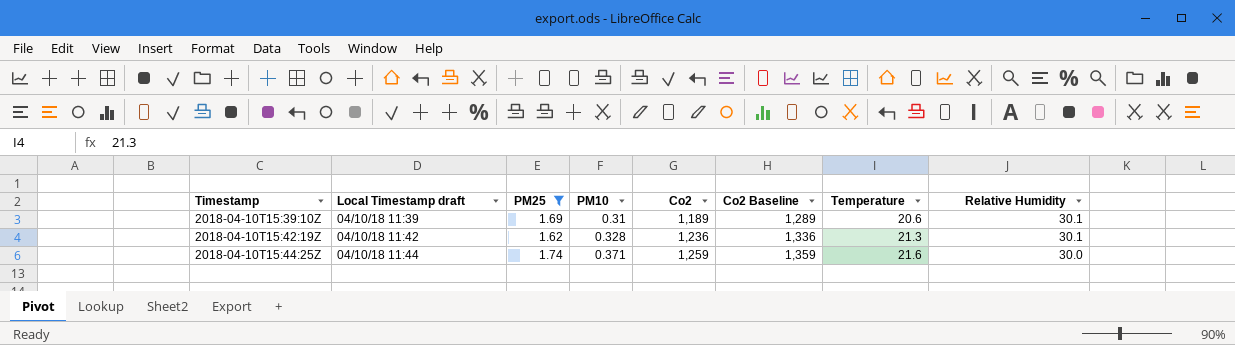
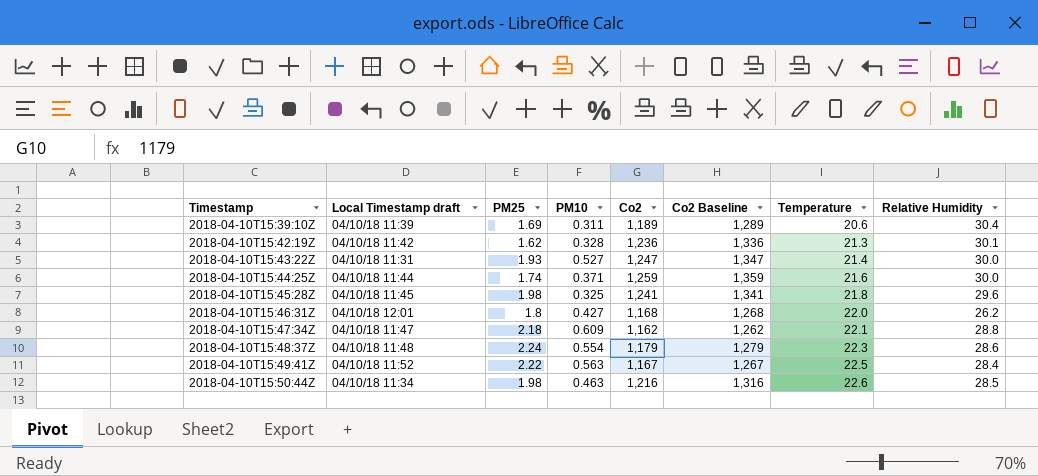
filter: PM25 <= 1.74 -> none
2018-04-10T15:39:10Z | PM10: 0.31 -> 0.311
2018-04-10T15:39:10Z | Relative Humidity: 30.1 -> 30.4

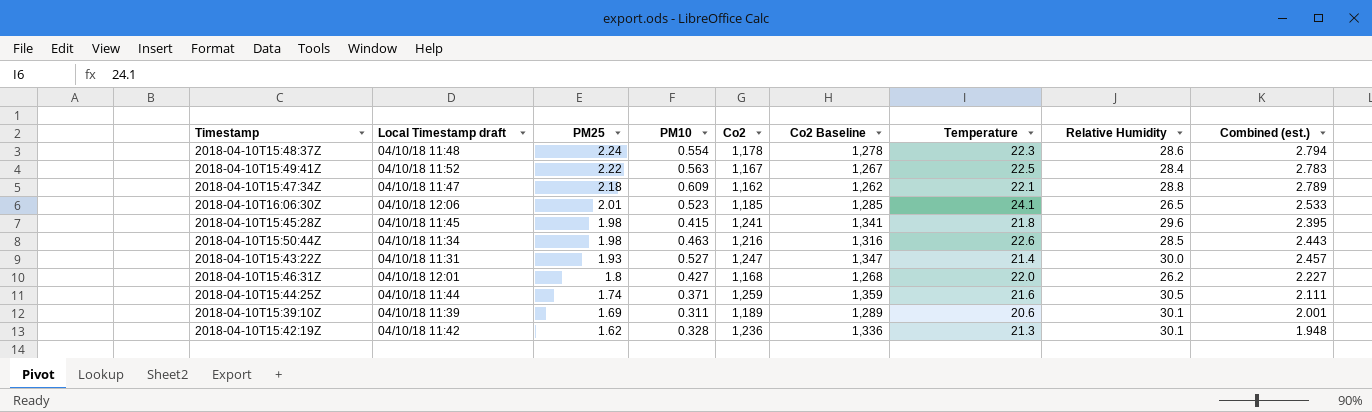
row order: Timestamp ascending -> PM25 descending
column Combined (est.) | formula: none -> [PM25] + [PM10]
2018-04-10T15:48:37Z | Co2: 1,179 -> 1,178
2018-04-10T15:48:37Z | Co2 Baseline: 1,279 -> 1,278
row 2018-04-10T16:06:30Z: none -> 04/10/18 12:06 | 2.01 | 0.523 | 1,185 | 1,285 | 24.1 | 26.5 | 2.533
2018-04-10T15:45:28Z | PM10: 0.325 -> 0.415
2018-04-10T15:44:25Z | Relative Humidity: 30.0 -> 30.5
2018-04-10T15:39:10Z | Relative Humidity: 30.4 -> 30.1

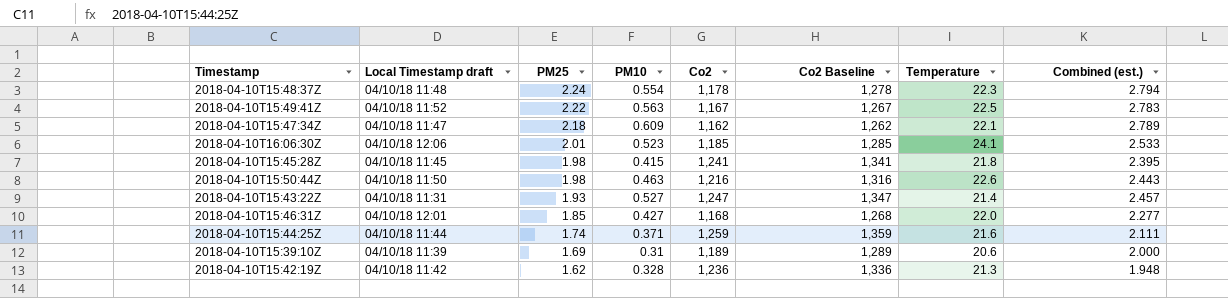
column Relative Humidity | position: 8 -> none
2018-04-10T15:50:44Z | Local Timestamp draft: 04/10/18 11:34 -> 04/10/18 11:50
2018-04-10T15:46:31Z | PM25: 1.8 -> 1.85
2018-04-10T15:46:31Z | Combined (est.): 2.227 -> 2.277
2018-04-10T15:39:10Z | PM10: 0.311 -> 0.31
2018-04-10T15:39:10Z | Combined (est.): 2.001 -> 2.000

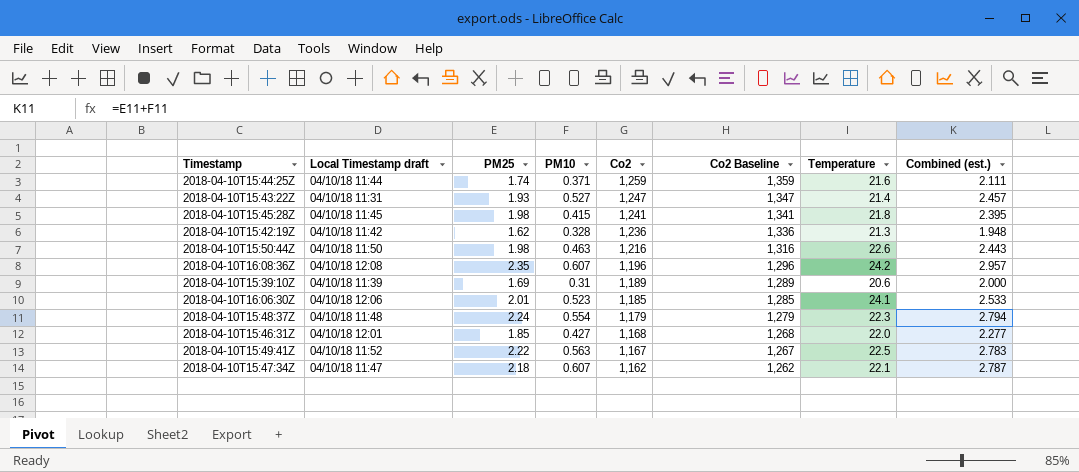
row order: PM25 descending -> Co2 descending
row 2018-04-10T16:08:36Z: none -> 04/10/18 12:08 | 2.35 | 0.607 | 1,196 | 1,296 | 24.2 | 2.957
2018-04-10T15:48:37Z | Co2: 1,178 -> 1,179
2018-04-10T15:48:37Z | Co2 Baseline: 1,278 -> 1,279
2018-04-10T15:47:34Z | PM10: 0.609 -> 0.607
2018-04-10T15:47:34Z | Combined (est.): 2.789 -> 2.787

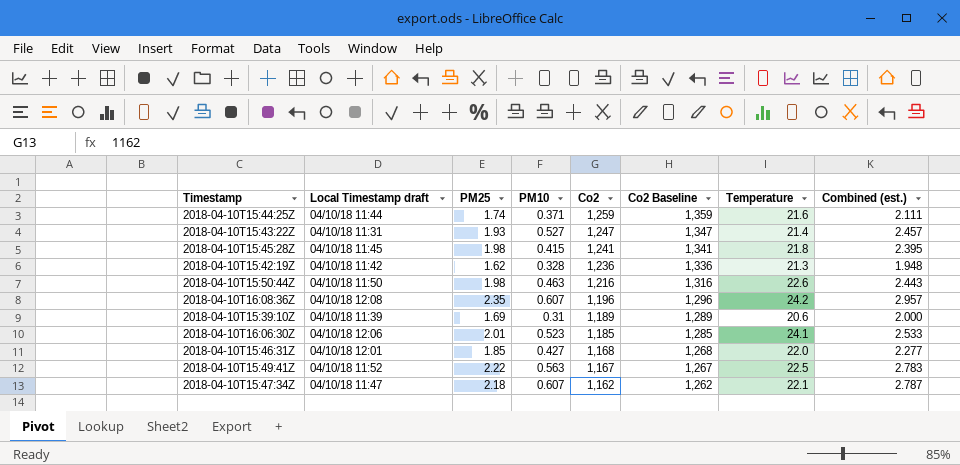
row 2018-04-10T15:48:37Z: 04/10/18 11:48 | 2.24 | 0.554 | 1,179 | 1,279 | 22.3 | 2.794 -> none

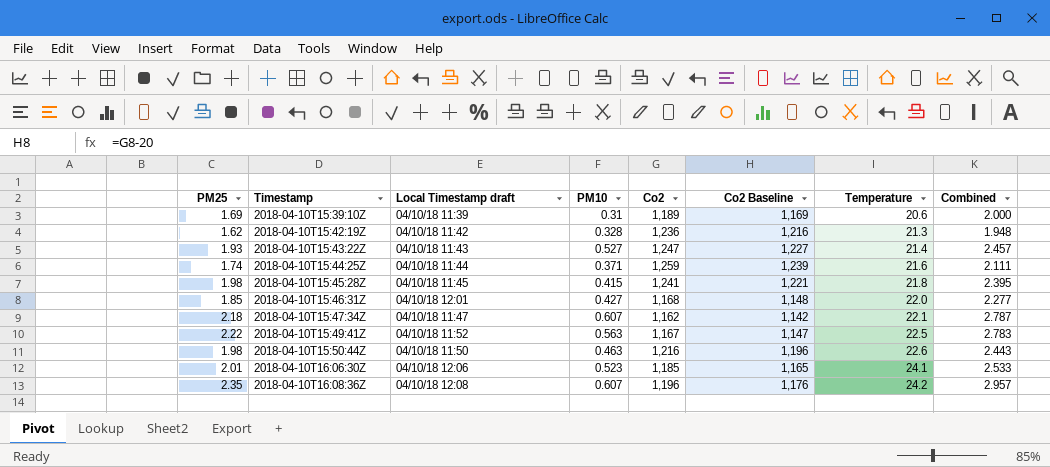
row order: Co2 descending -> Timestamp ascending
column PM25 | position: 3 -> 1
column Co2 Baseline | formula: [Co2] + 100 -> [Co2] - 20
column name: Combined (est.) -> Combined
2018-04-10T15:43:22Z | Local Timestamp draft: 04/10/18 11:31 -> 04/10/18 11:43

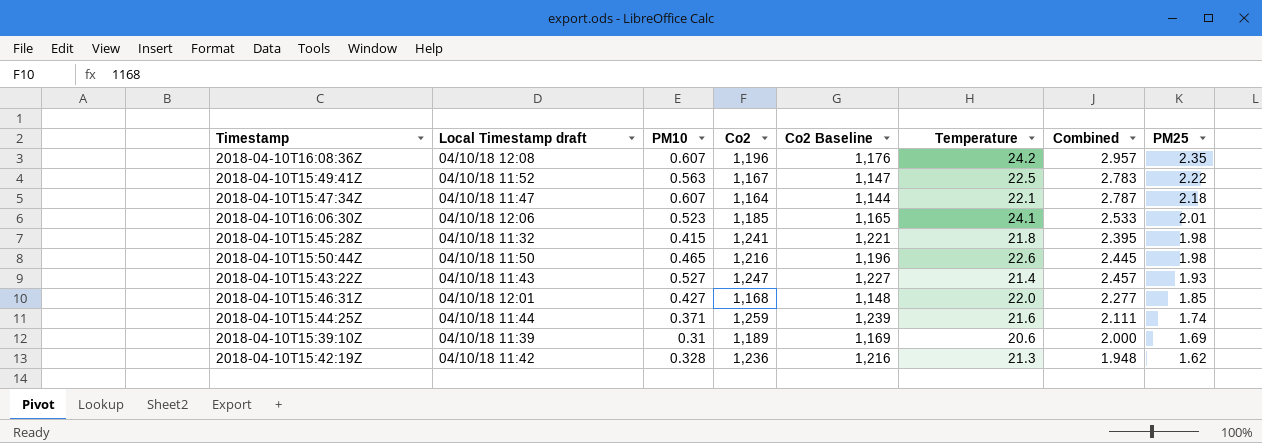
row order: Timestamp ascending -> PM25 descending
column PM25 | position: 1 -> 8
2018-04-10T15:47:34Z | Co2: 1,162 -> 1,164
2018-04-10T15:47:34Z | Co2 Baseline: 1,142 -> 1,144
2018-04-10T15:45:28Z | Local Timestamp draft: 04/10/18 11:45 -> 04/10/18 11:32
2018-04-10T15:50:44Z | PM10: 0.463 -> 0.465
2018-04-10T15:50:44Z | Combined: 2.443 -> 2.445

